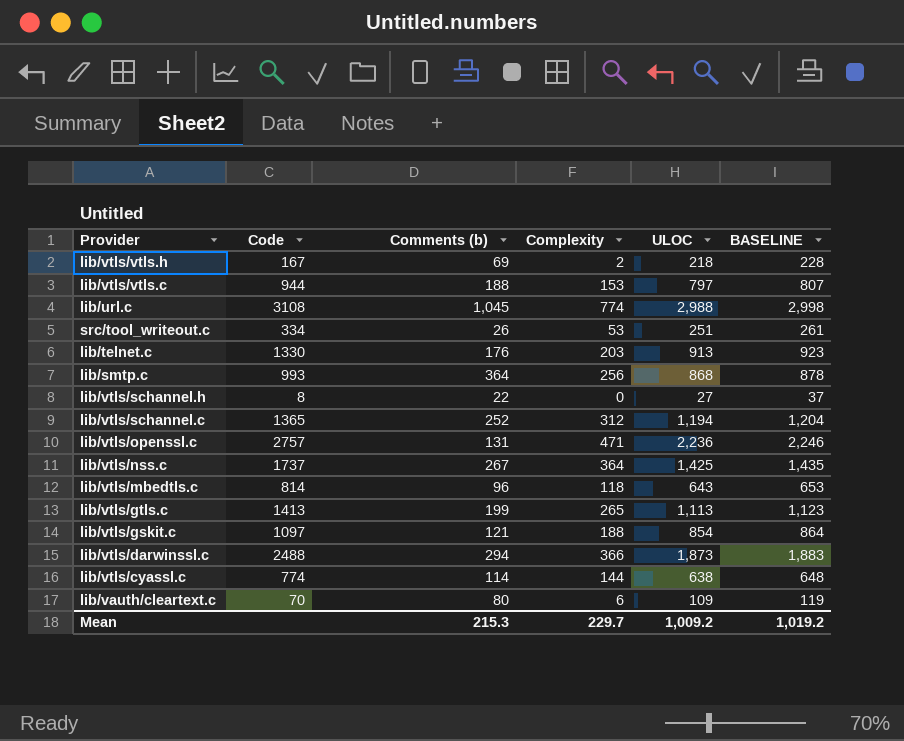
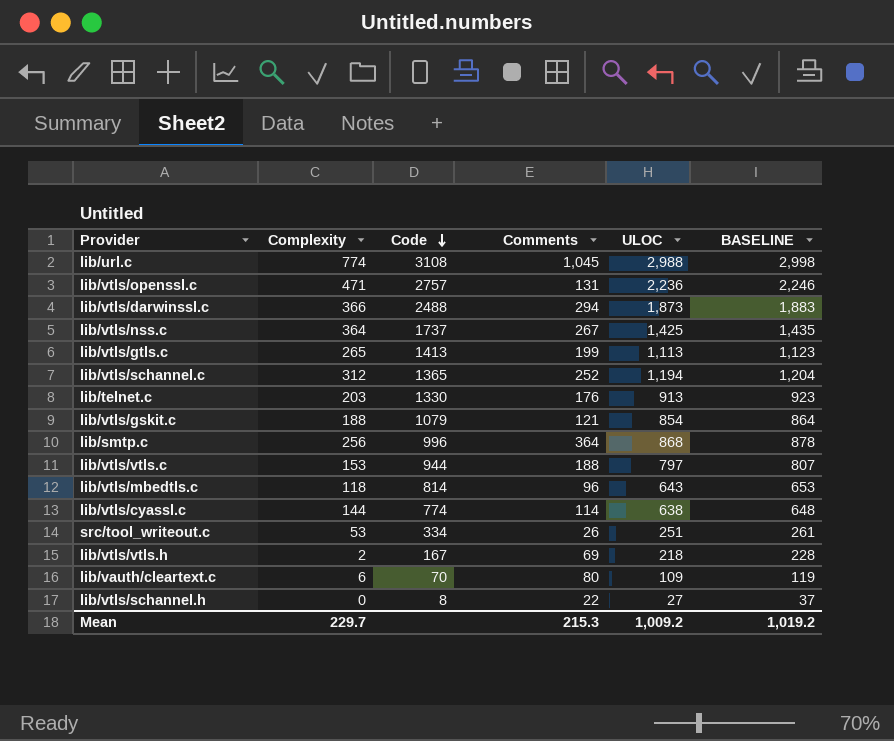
row order: none -> Code descending
column Complexity | position: 4 -> 2
column name: Comments (b) -> Comments
lib/vtls/gskit.c | Code: 1097 -> 1079
lib/smtp.c | Code: 993 -> 996

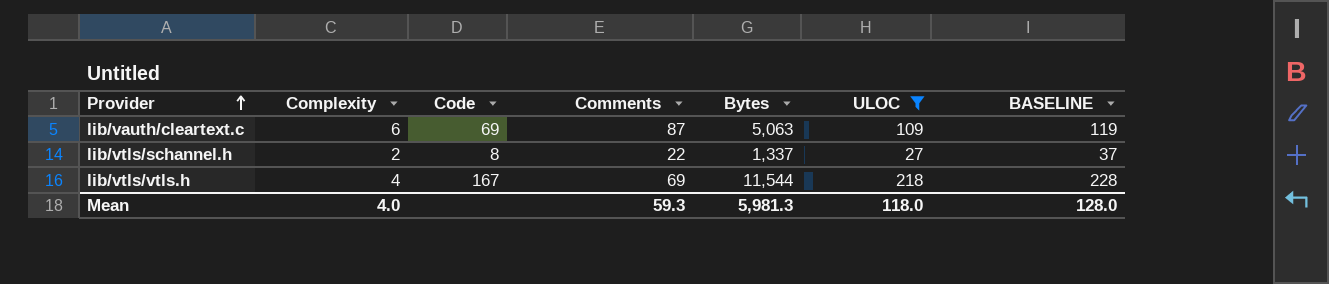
filter: none -> ULOC <= 218
row order: Code descending -> Provider ascending
column Bytes | position: none -> 5
lib/vauth/cleartext.c | Code: 70 -> 69
lib/vauth/cleartext.c | Comments: 80 -> 87
lib/vtls/schannel.h | Complexity: 0 -> 2
lib/vtls/vtls.h | Complexity: 2 -> 4
Mean | Complexity: 229.7 -> 4.0
Mean | Comments: 215.3 -> 59.3
Mean | ULOC: 1,009.2 -> 118.0
Mean | BASELINE: 1,019.2 -> 128.0

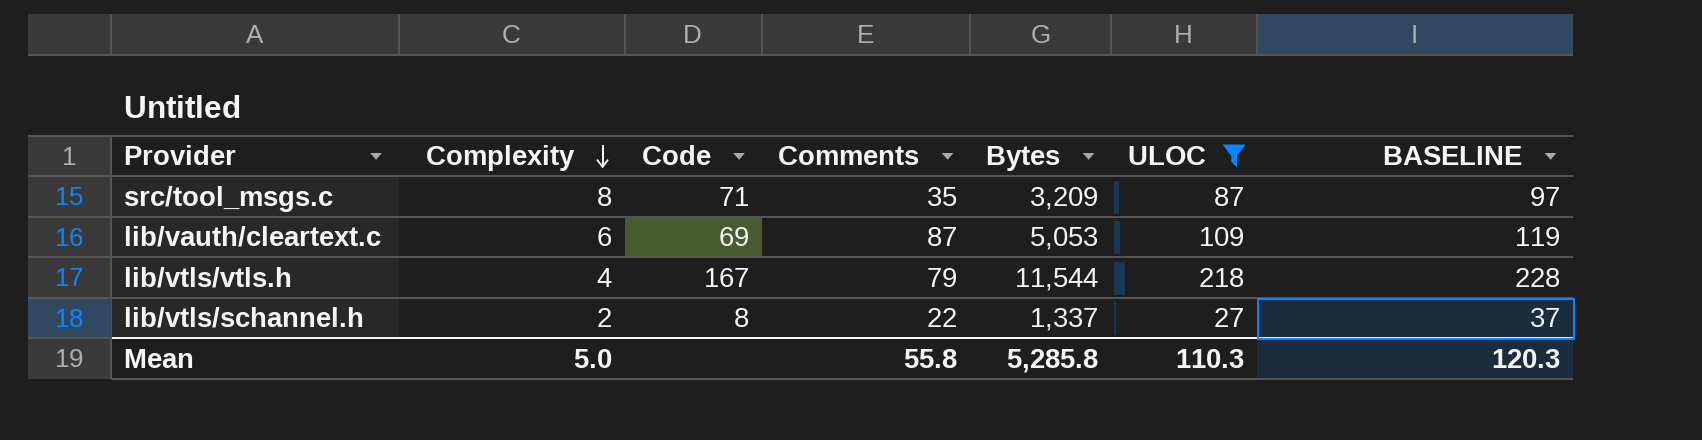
row order: Provider ascending -> Complexity descending
row src/tool_msgs.c: none -> 8 | 71 | 35 | 3,209 | 87 | 97
lib/vauth/cleartext.c | Bytes: 5,063 -> 5,053
lib/vtls/vtls.h | Comments: 69 -> 79
Mean | Complexity: 4.0 -> 5.0
Mean | Comments: 59.3 -> 55.8
Mean | Bytes: 5,981.3 -> 5,285.8
Mean | ULOC: 118.0 -> 110.3
Mean | BASELINE: 128.0 -> 120.3

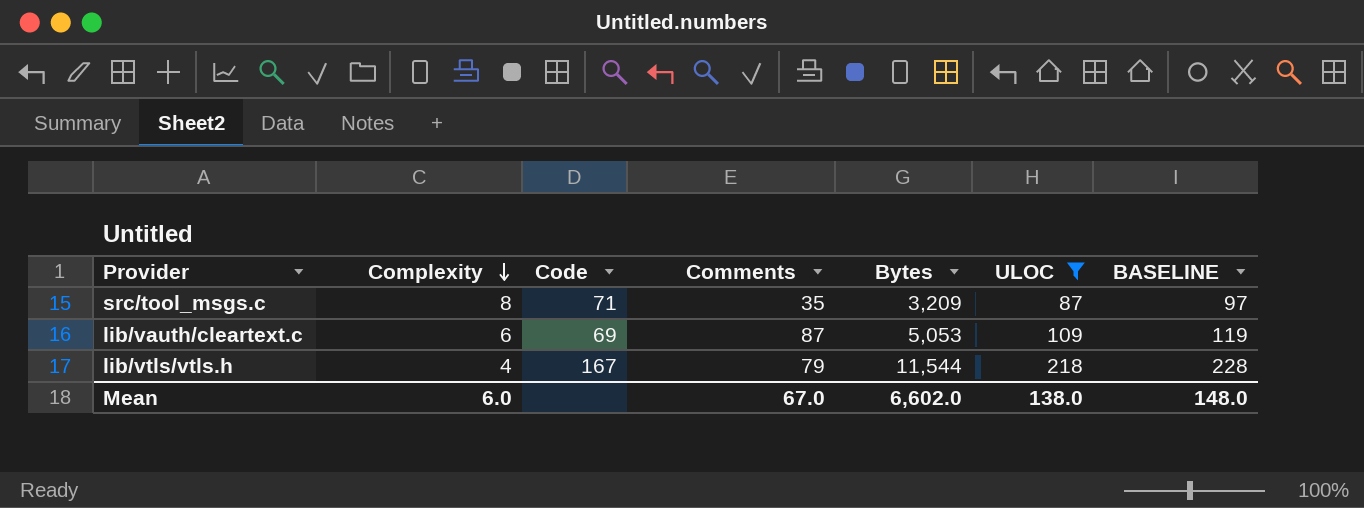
row lib/vtls/schannel.h: 2 | 8 | 22 | 1,337 | 27 | 37 -> none
Mean | Complexity: 5.0 -> 6.0
Mean | Comments: 55.8 -> 67.0
Mean | Bytes: 5,285.8 -> 6,602.0
Mean | ULOC: 110.3 -> 138.0
Mean | BASELINE: 120.3 -> 148.0

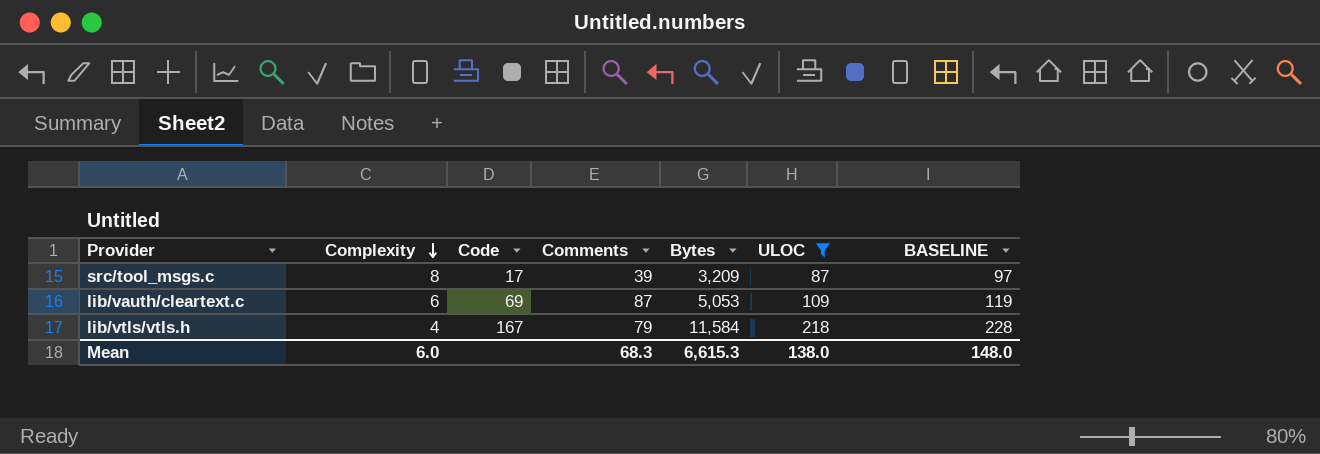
src/tool_msgs.c | Code: 71 -> 17
src/tool_msgs.c | Comments: 35 -> 39
lib/vtls/vtls.h | Bytes: 11,544 -> 11,584
Mean | Comments: 67.0 -> 68.3
Mean | Bytes: 6,602.0 -> 6,615.3

